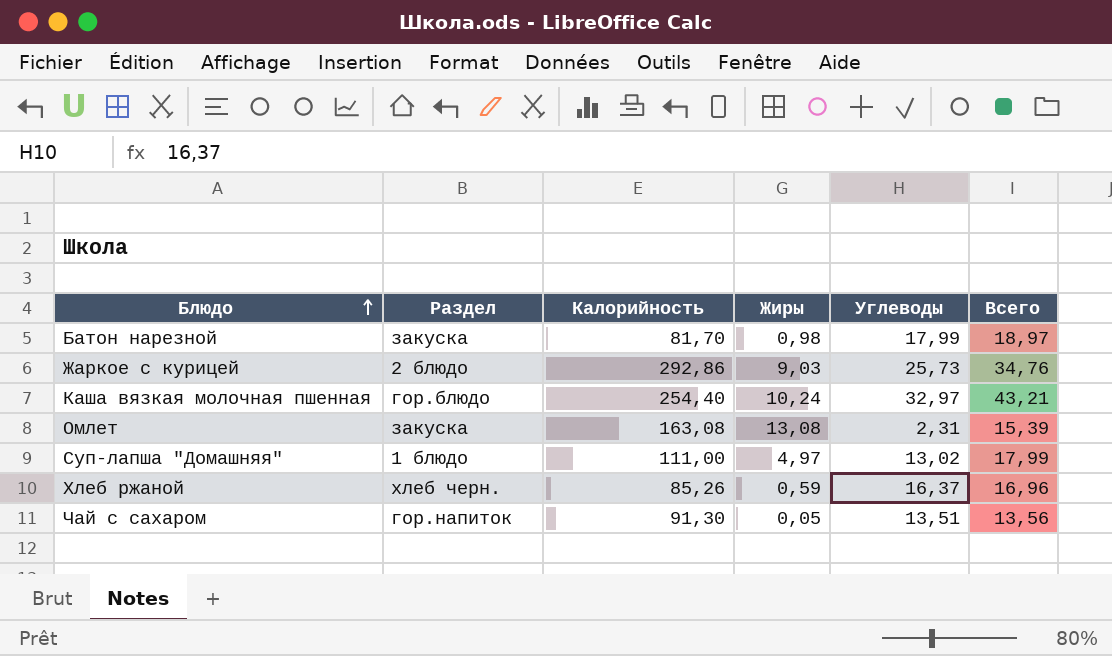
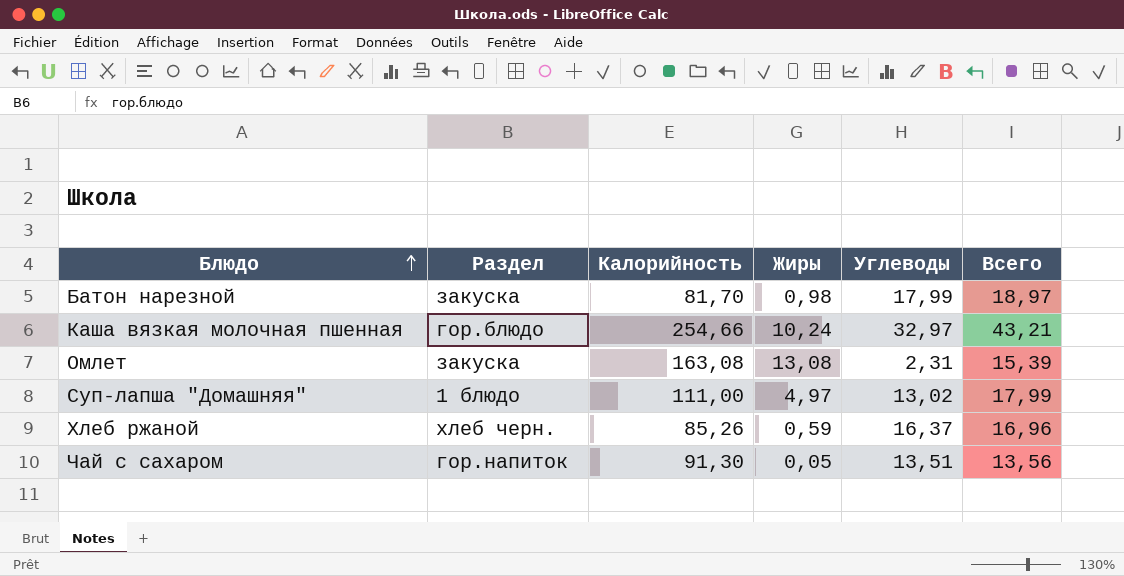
row Жаркое с курицей: 2 блюдо | 292,86 | 9,03 | 25,73 | 34,76 -> none
Каша вязкая молочная пшенная | Калорийность: 254,40 -> 254,66

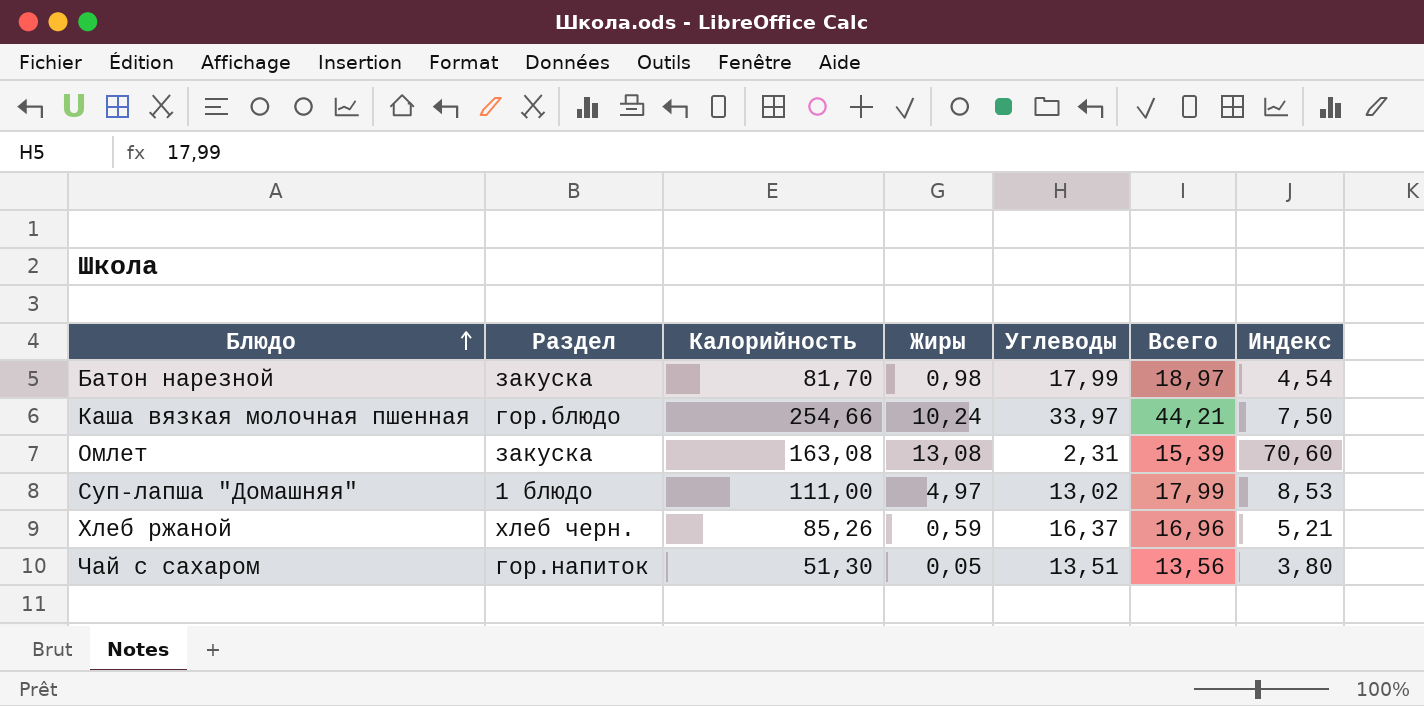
column Индекс | formula: none -> [Калорийность] / [Углеводы]
Каша вязкая молочная пшенная | Углеводы: 32,97 -> 33,97
Каша вязкая молочная пшенная | Всего: 43,21 -> 44,21
Чай с сахаром | Калорийность: 91,30 -> 51,30

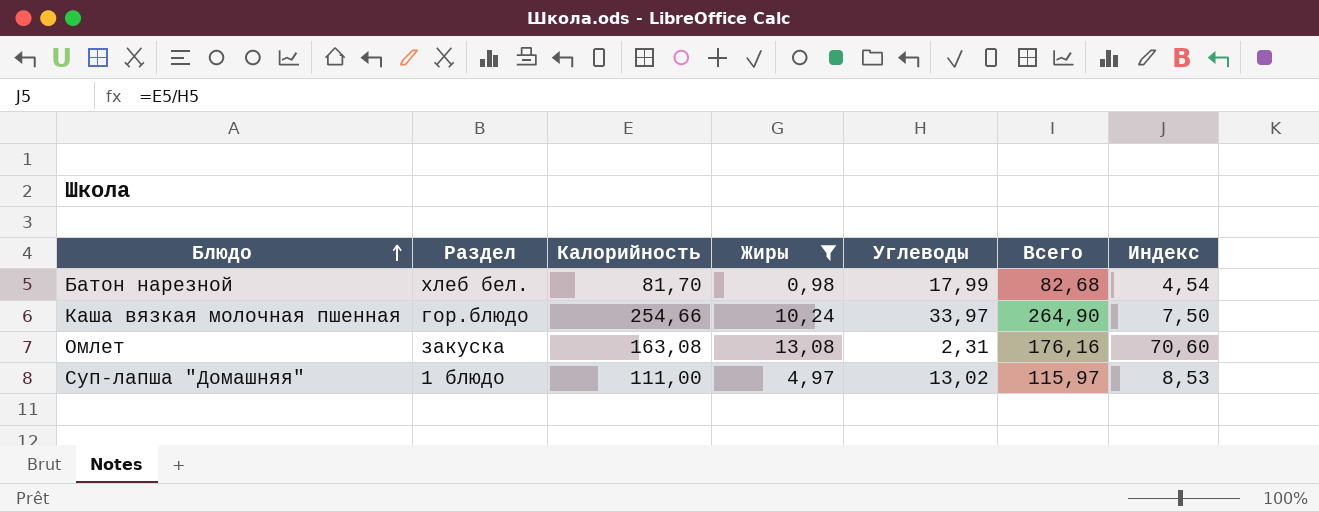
filter: none -> Жиры >= 0,98
column Всего | formula: [Жиры] + [Углеводы] -> [Калорийность] + [Жиры]
Батон нарезной | Раздел: закуска -> хлеб бел.

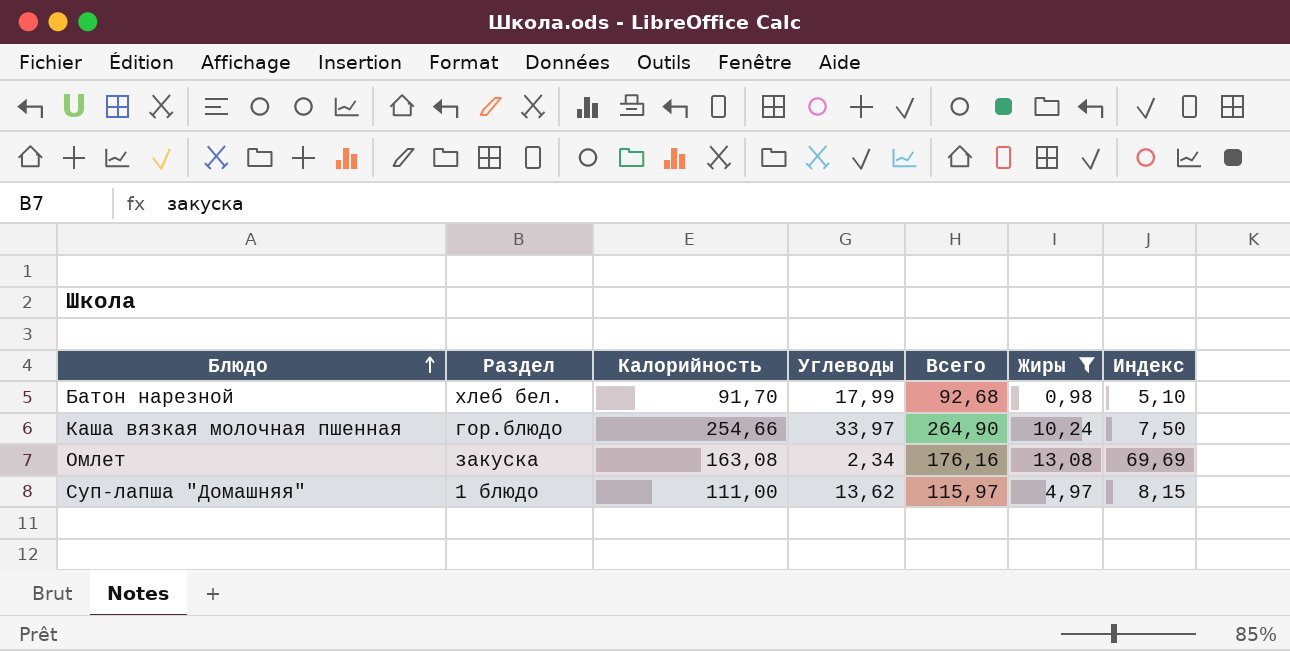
column Жиры | position: 4 -> 6
Батон нарезной | Калорийность: 81,70 -> 91,70
Батон нарезной | Всего: 82,68 -> 92,68
Батон нарезной | Индекс: 4,54 -> 5,10
Омлет | Углеводы: 2,31 -> 2,34
Омлет | Индекс: 70,60 -> 69,69
Суп-лапша "Домашняя" | Углеводы: 13,02 -> 13,62
Суп-лапша "Домашняя" | Индекс: 8,53 -> 8,15

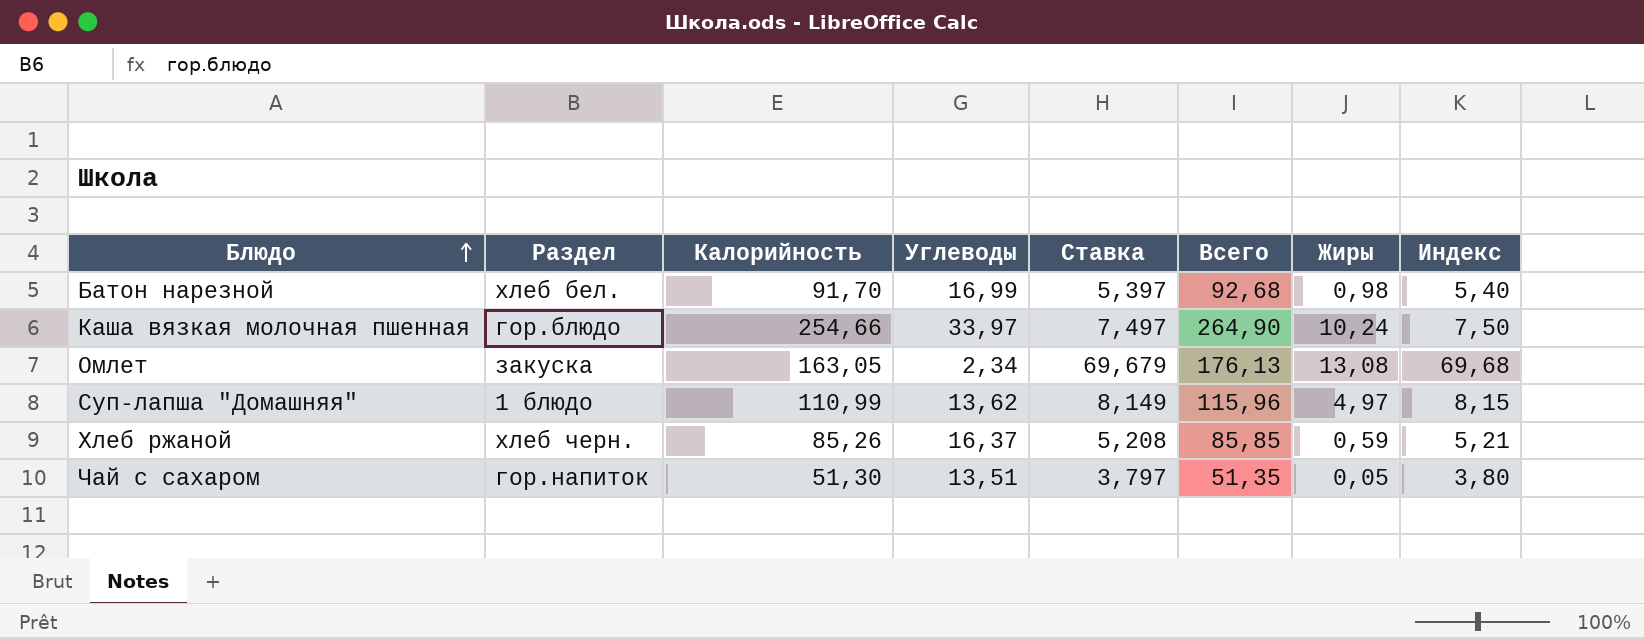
filter: Жиры >= 0,98 -> none
column Ставка | formula: none -> [Калорийность] / [Углеводы]
Батон нарезной | Углеводы: 17,99 -> 16,99
Батон нарезной | Индекс: 5,10 -> 5,40
Омлет | Калорийность: 163,08 -> 163,05
Омлет | Всего: 176,16 -> 176,13
Омлет | Индекс: 69,69 -> 69,68
Суп-лапша "Домашняя" | Калорийность: 111,00 -> 110,99
Суп-лапша "Домашняя" | Всего: 115,97 -> 115,96

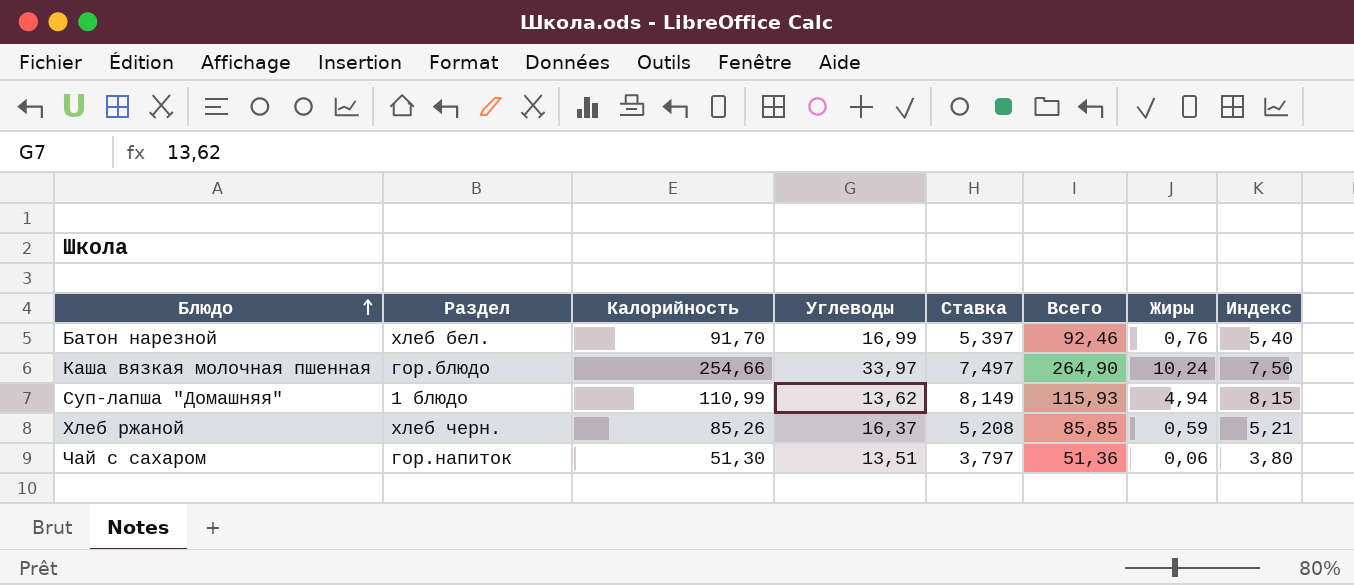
row Омлет: закуска | 163,05 | 2,34 | 69,679 | 176,13 | 13,08 | 69,68 -> none
Батон нарезной | Всего: 92,68 -> 92,46
Батон нарезной | Жиры: 0,98 -> 0,76
Суп-лапша "Домашняя" | Всего: 115,96 -> 115,93
Суп-лапша "Домашняя" | Жиры: 4,97 -> 4,94
Чай с сахаром | Всего: 51,35 -> 51,36
Чай с сахаром | Жиры: 0,05 -> 0,06

